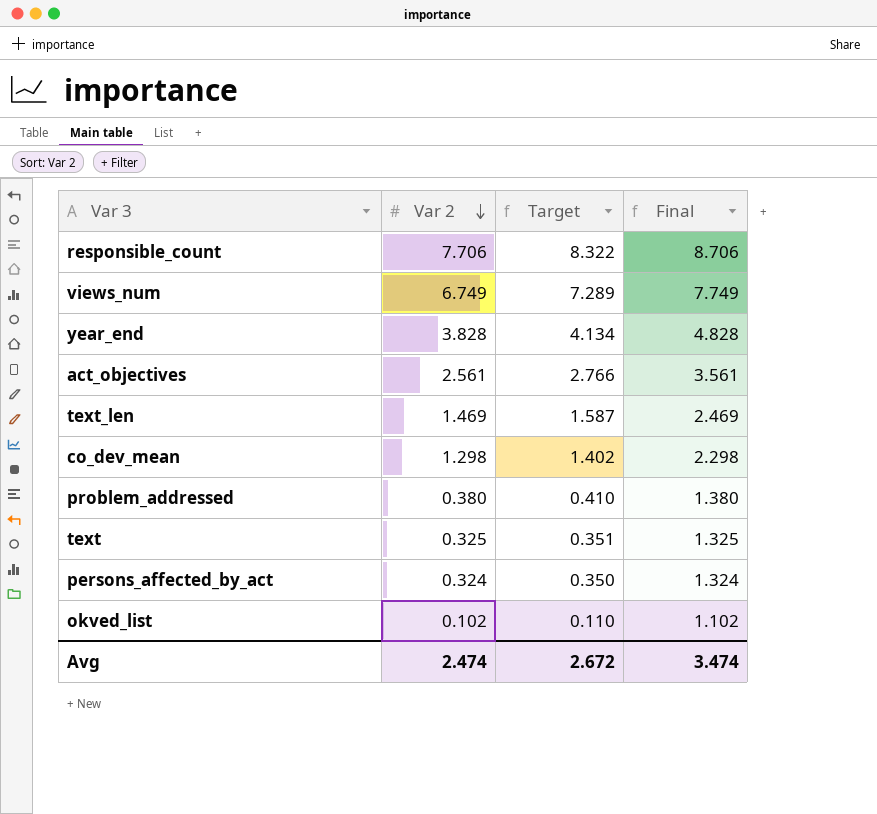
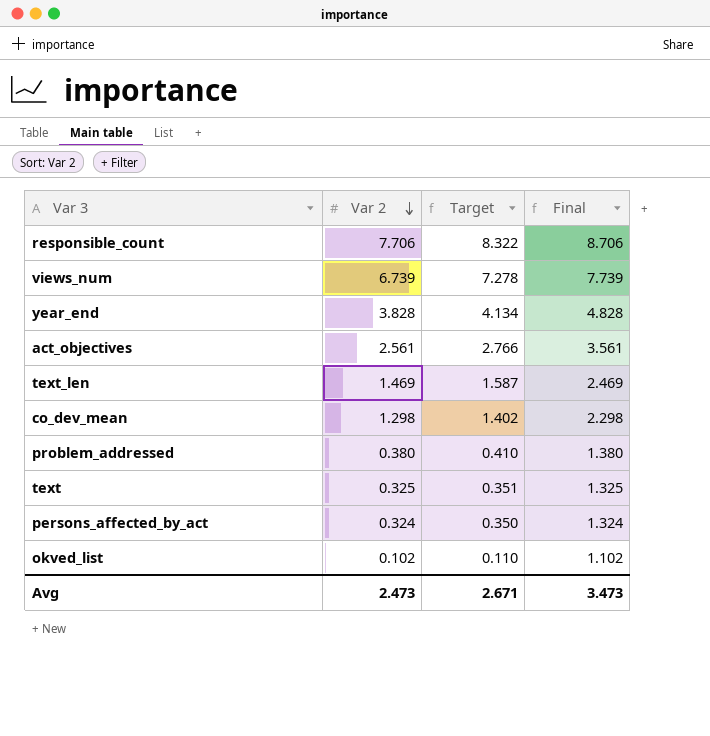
views_num | Var 2: 6.749 -> 6.739
views_num | Target: 7.289 -> 7.278
views_num | Final: 7.749 -> 7.739
Avg | Var 2: 2.474 -> 2.473
Avg | Target: 2.672 -> 2.671
Avg | Final: 3.474 -> 3.473

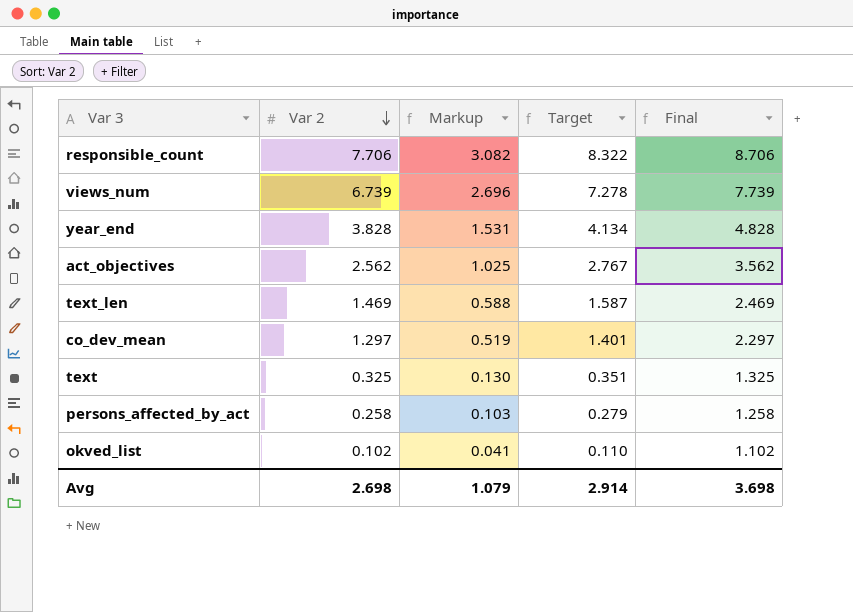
column Markup | formula: none -> [Var 2] * 0.4
row problem_addressed: 0.380 | 0.410 | 1.380 -> none
act_objectives | Var 2: 2.561 -> 2.562
act_objectives | Target: 2.766 -> 2.767
act_objectives | Final: 3.561 -> 3.562
co_dev_mean | Var 2: 1.298 -> 1.297
co_dev_mean | Target: 1.402 -> 1.401
co_dev_mean | Final: 2.298 -> 2.297
persons_affected_by_act | Var 2: 0.324 -> 0.258
persons_affected_by_act | Target: 0.350 -> 0.279
persons_affected_by_act | Final: 1.324 -> 1.258
Avg | Var 2: 2.473 -> 2.698
Avg | Target: 2.671 -> 2.914
Avg | Final: 3.473 -> 3.698

